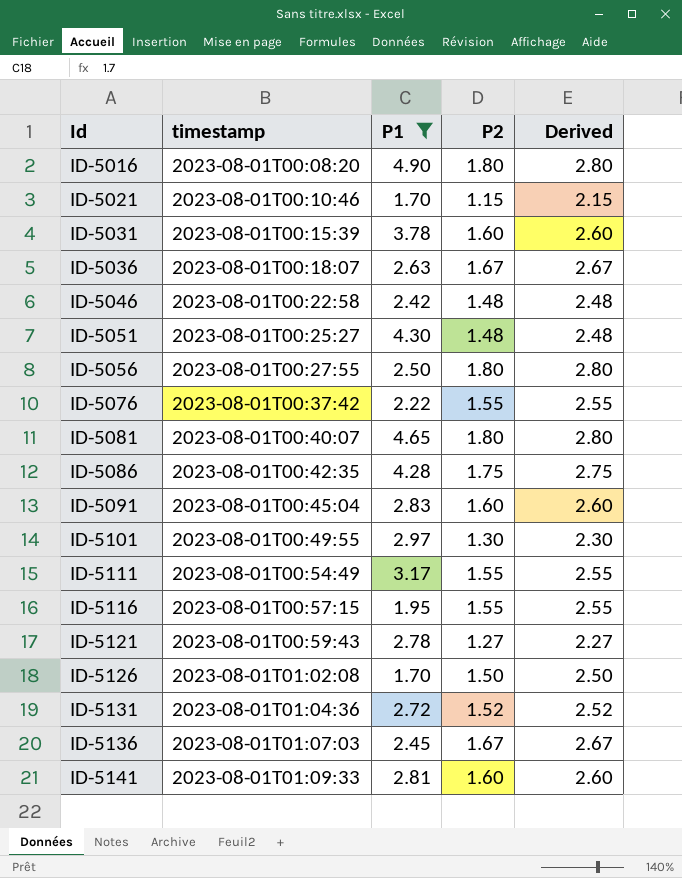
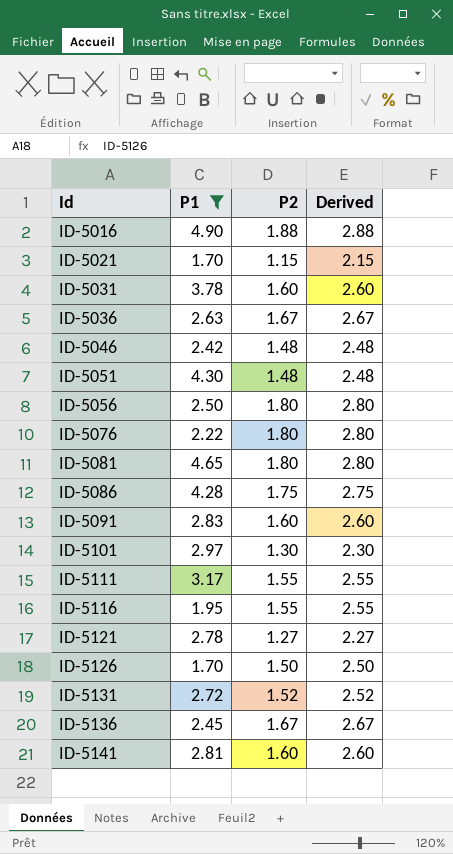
column timestamp | position: 2 -> none
ID-5016 | P2: 1.80 -> 1.88
ID-5016 | Derived: 2.80 -> 2.88
ID-5076 | P2: 1.55 -> 1.80
ID-5076 | Derived: 2.55 -> 2.80

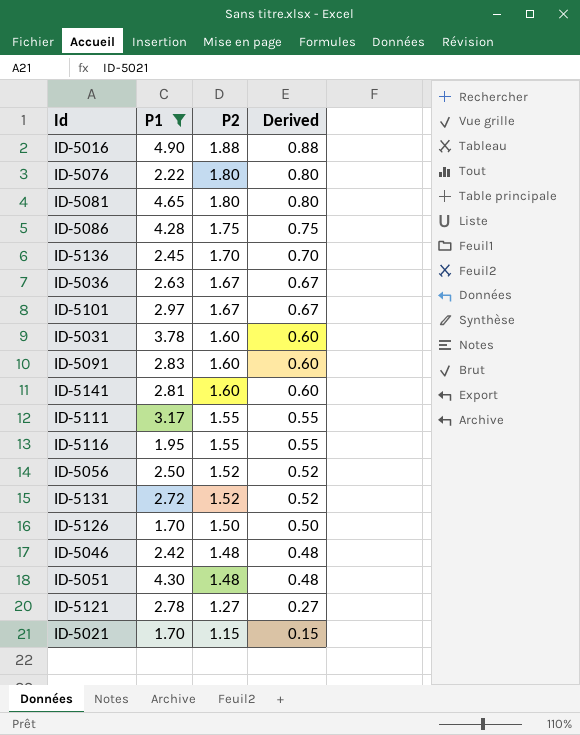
row order: Id ascending -> P2 descending
column Derived | formula: [P2] + 1 -> [P2] - 1
ID-5136 | P2: 1.67 -> 1.70
ID-5101 | P2: 1.30 -> 1.67
ID-5056 | P2: 1.80 -> 1.52

